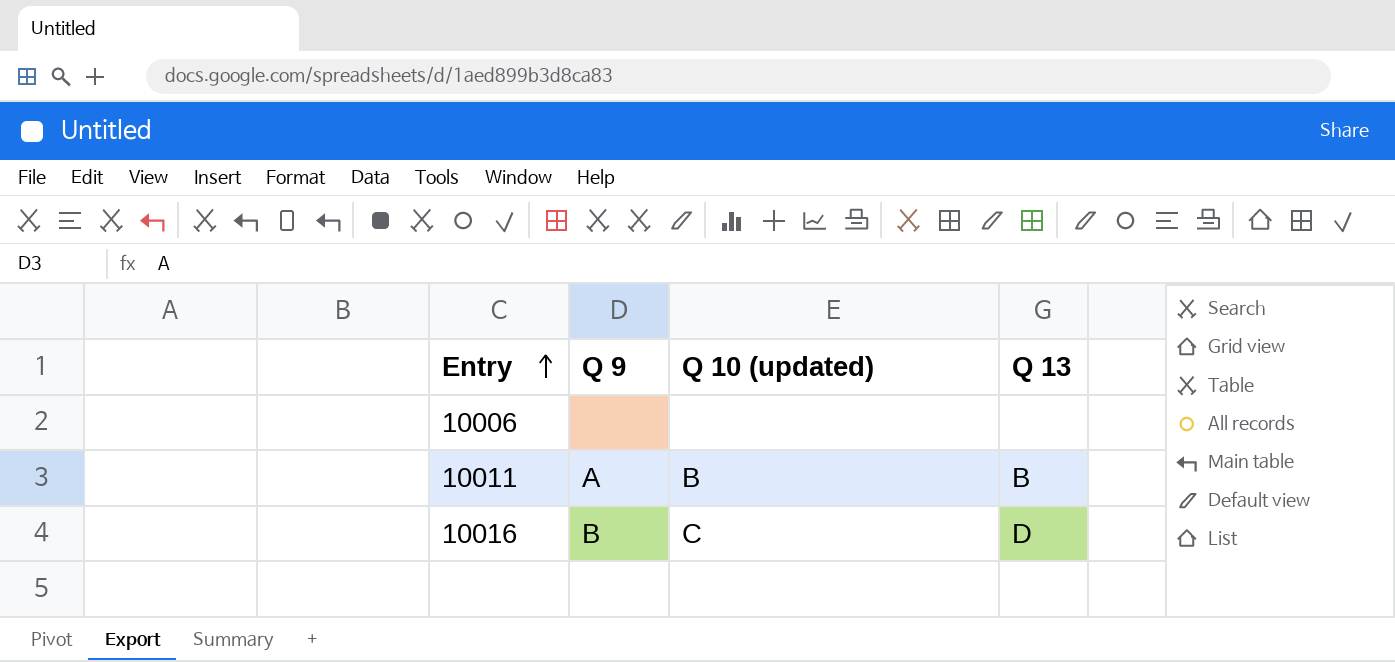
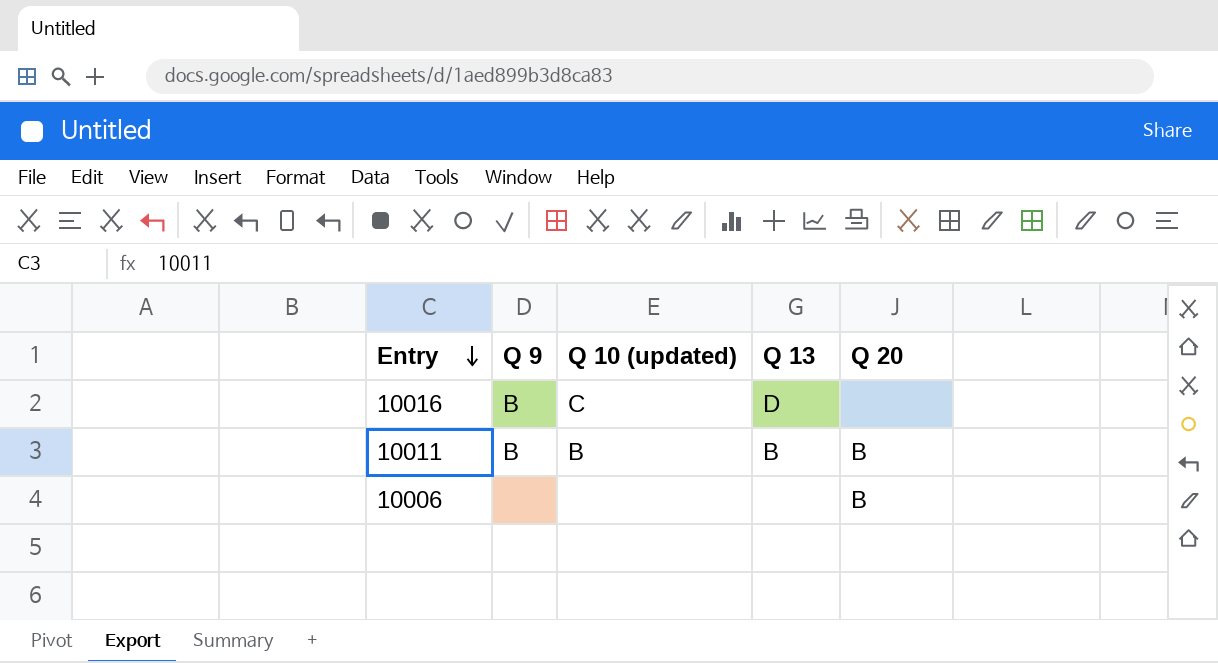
row order: Entry ascending -> Entry descending
column Q 20 | position: none -> 5
10011 | Q 9: A -> B

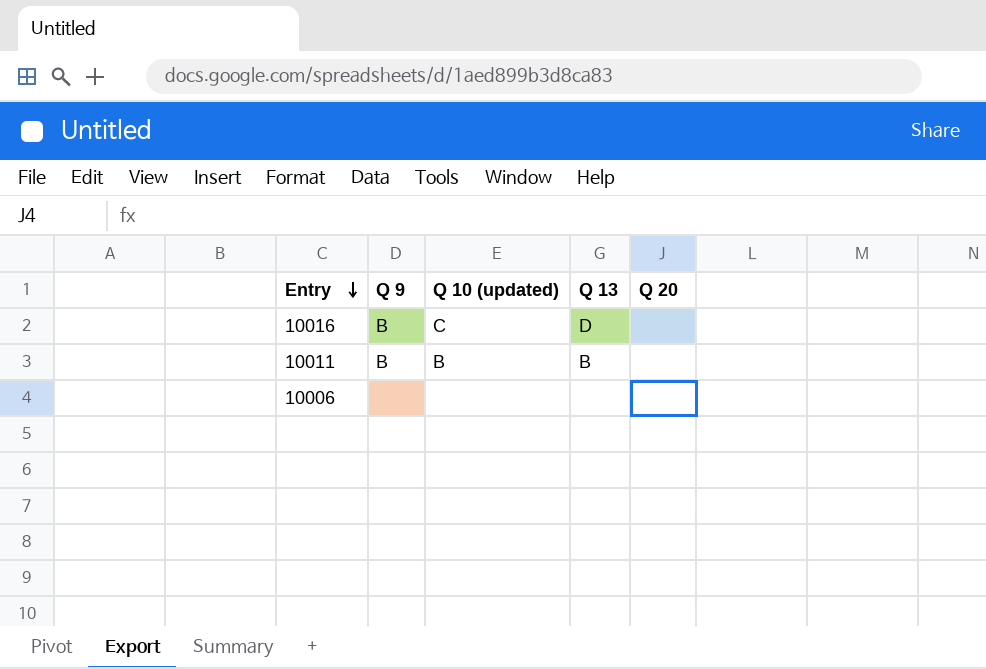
10011 | Q 20: B -> none
10006 | Q 20: B -> none

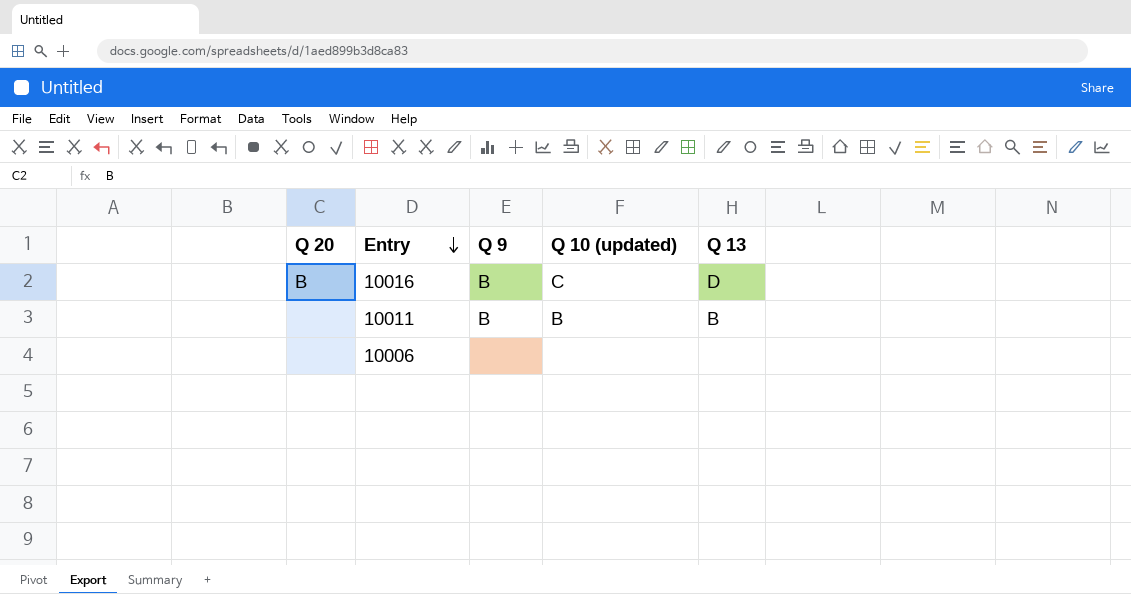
column Q 20 | position: 5 -> 1
10016 | Q 20: none -> B

